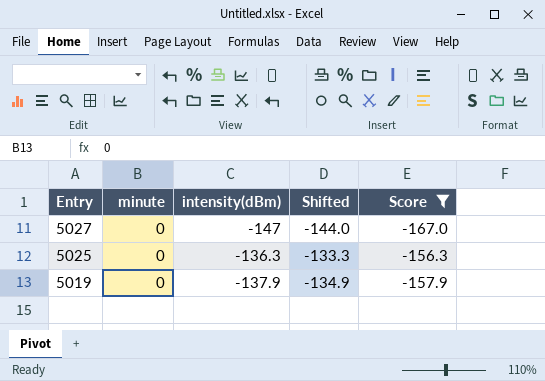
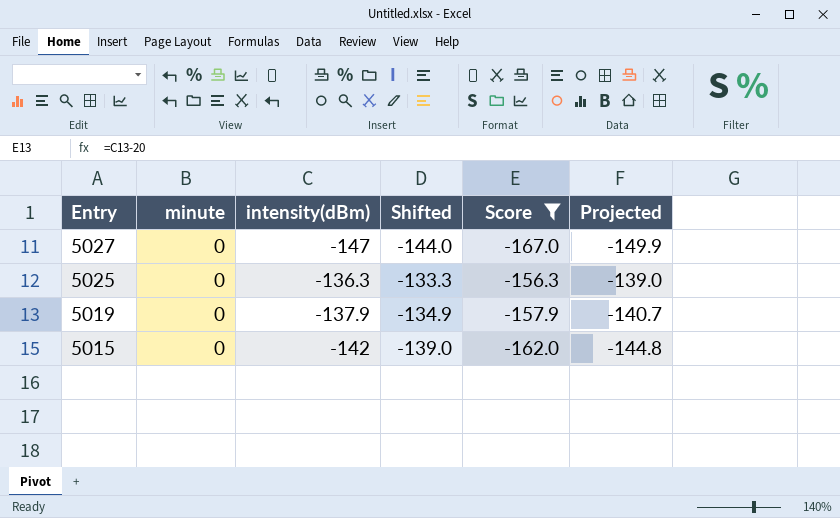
column Projected | formula: none -> [intensity(dBm)] * 1.02
row 5015: none -> 0 | -142 | -139.0 | -162.0 | -144.8

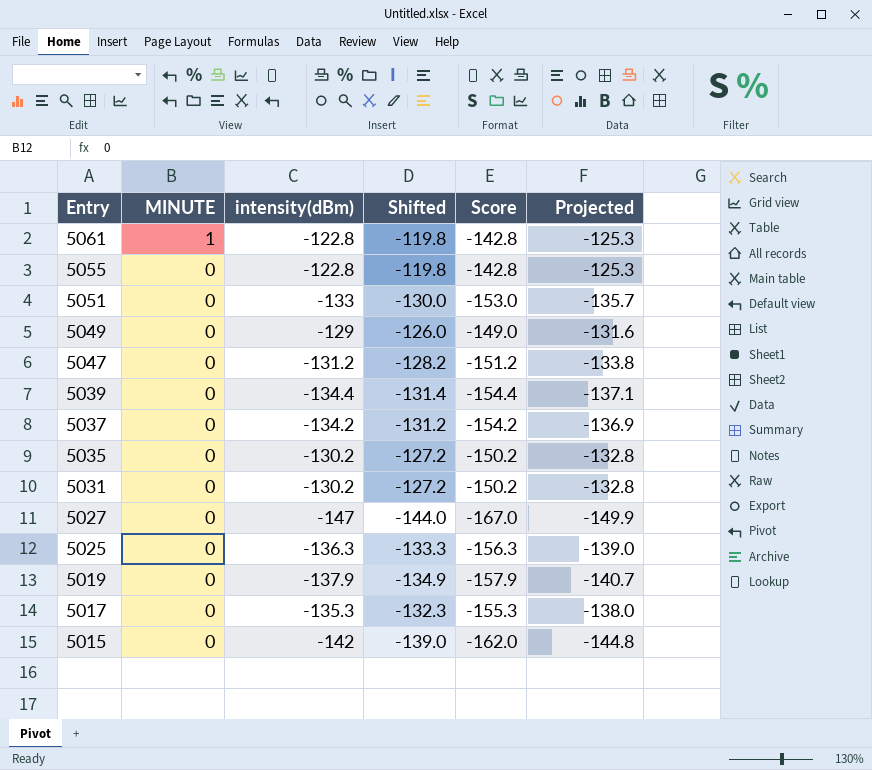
filter: Score <= -156.3 -> none
column name: minute -> MINUTE

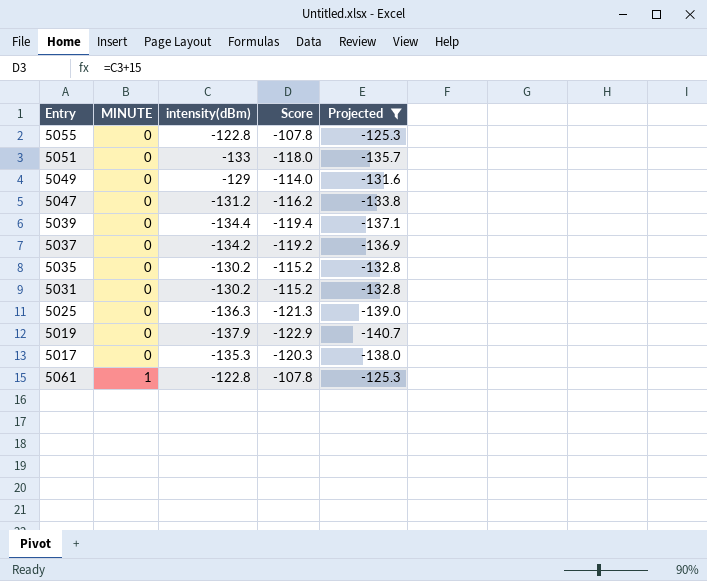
filter: none -> Projected >= -140.7
row order: Entry descending -> MINUTE ascending
column Shifted | formula: [intensity(dBm)] + 3 -> none
column Score | formula: [intensity(dBm)] - 20 -> [intensity(dBm)] + 15

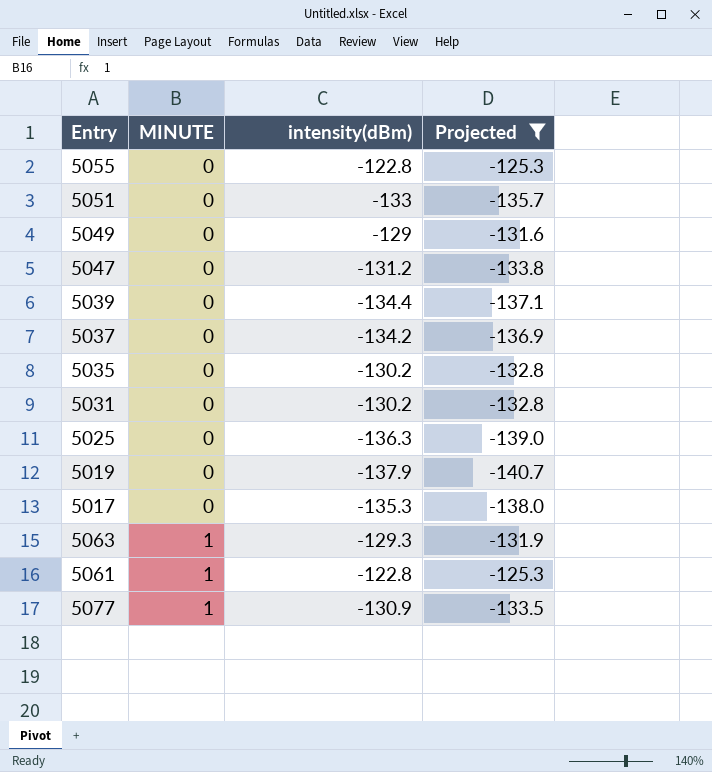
column Score | formula: [intensity(dBm)] + 15 -> none
row 5063: none -> 1 | -129.3 | -131.9
row 5077: none -> 1 | -130.9 | -133.5

